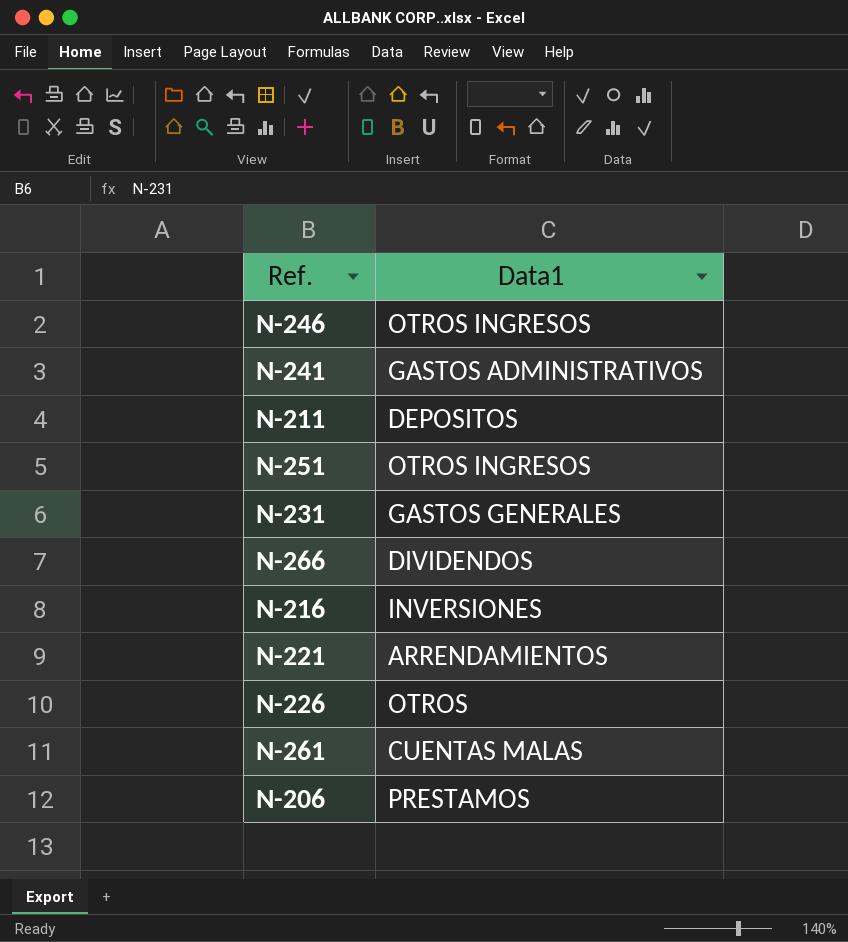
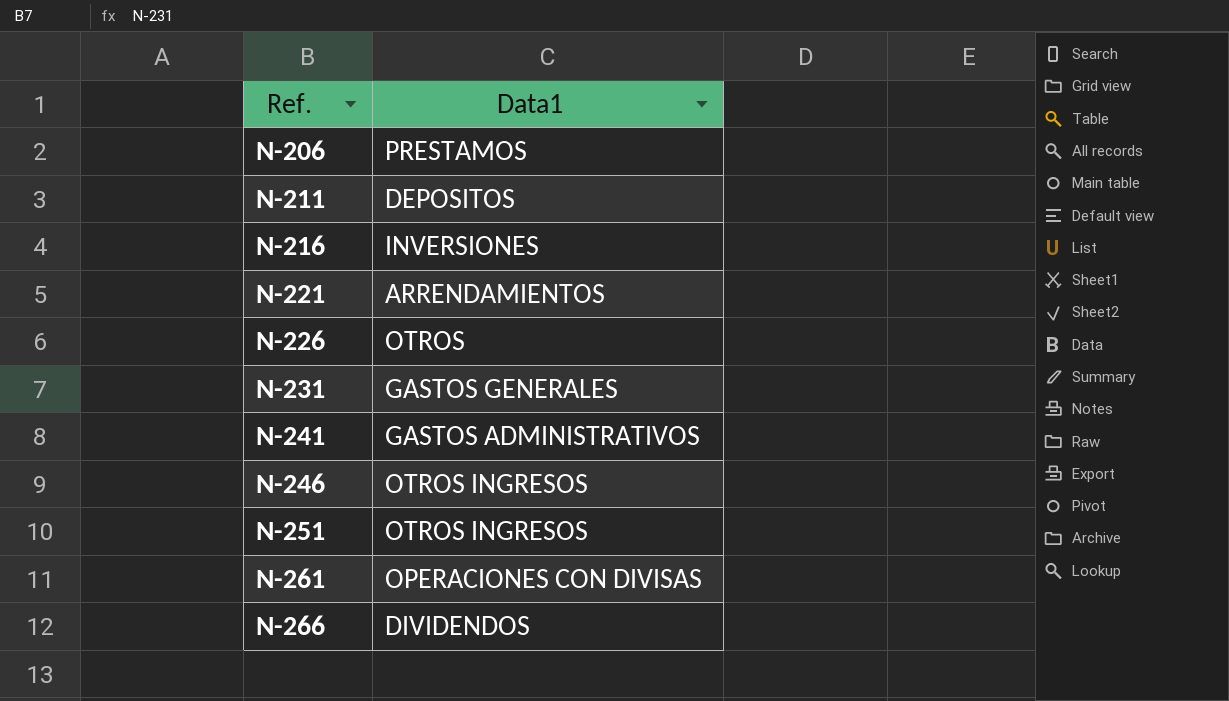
row order: none -> Ref. ascending
N-261 | Data1: CUENTAS MALAS -> OPERACIONES CON DIVISAS

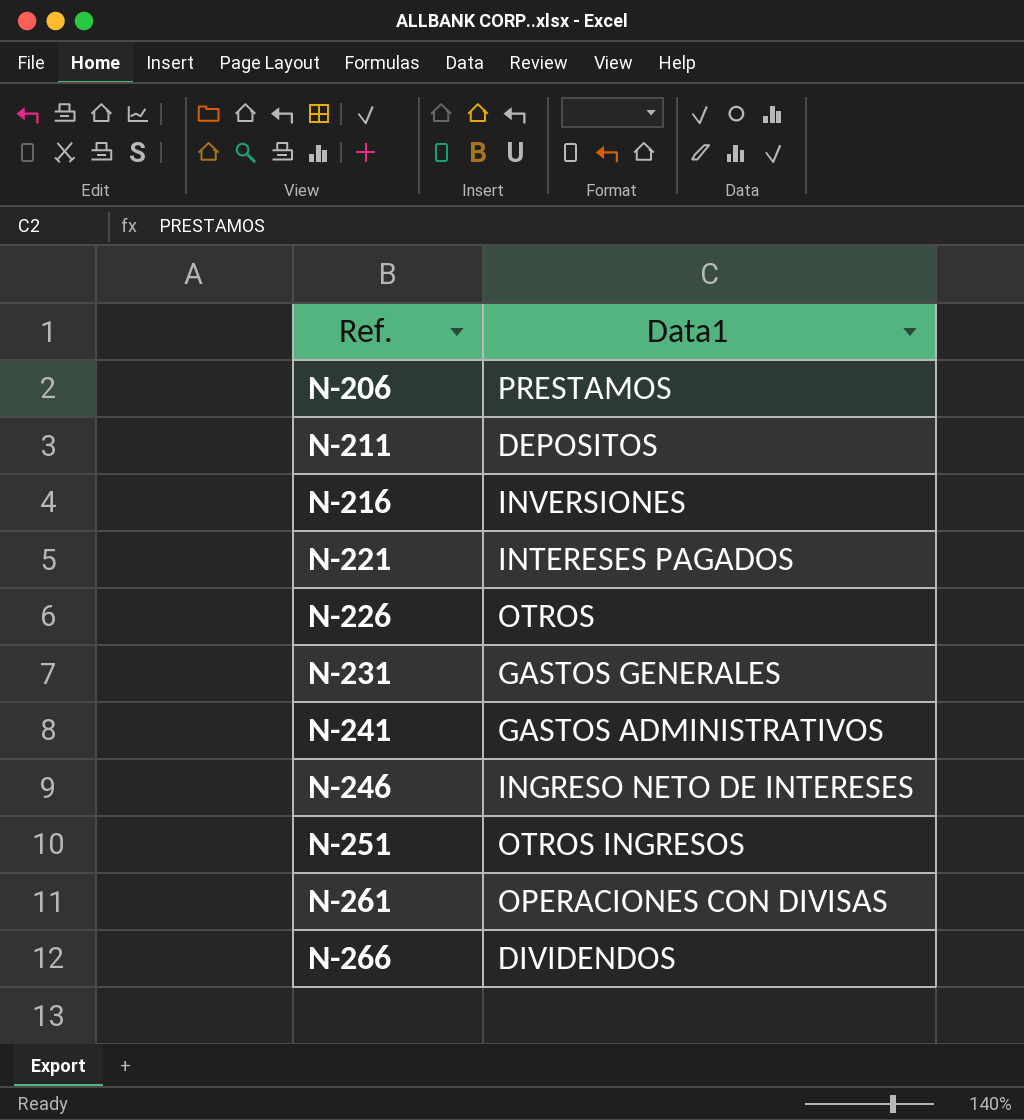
N-221 | Data1: ARRENDAMIENTOS -> INTERESES PAGADOS
N-246 | Data1: OTROS INGRESOS -> INGRESO NETO DE INTERESES

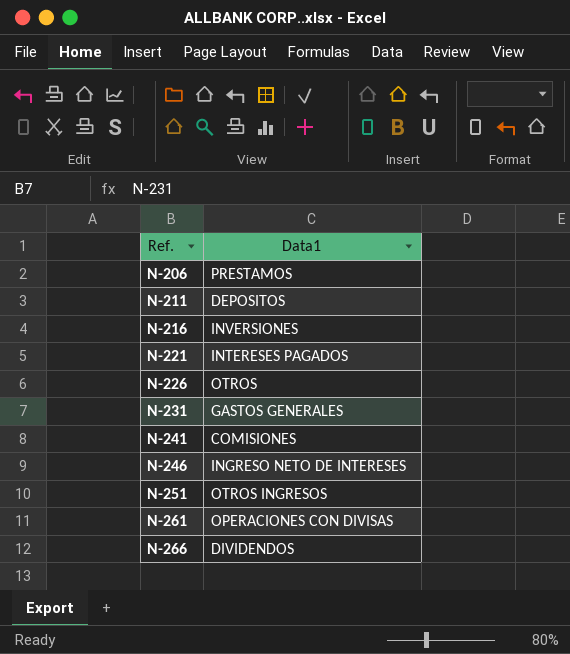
N-241 | Data1: GASTOS ADMINISTRATIVOS -> COMISIONES

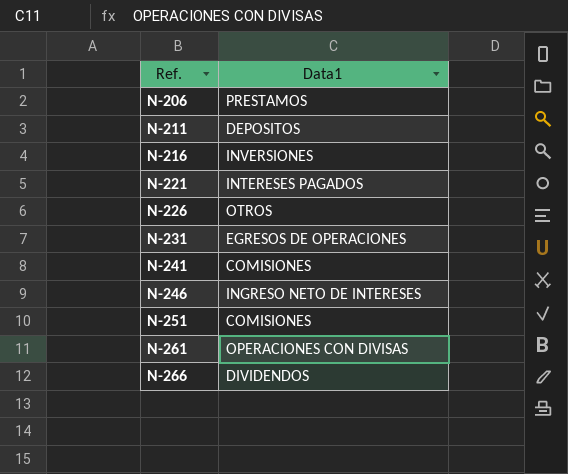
N-231 | Data1: GASTOS GENERALES -> EGRESOS DE OPERACIONES
N-251 | Data1: OTROS INGRESOS -> COMISIONES

